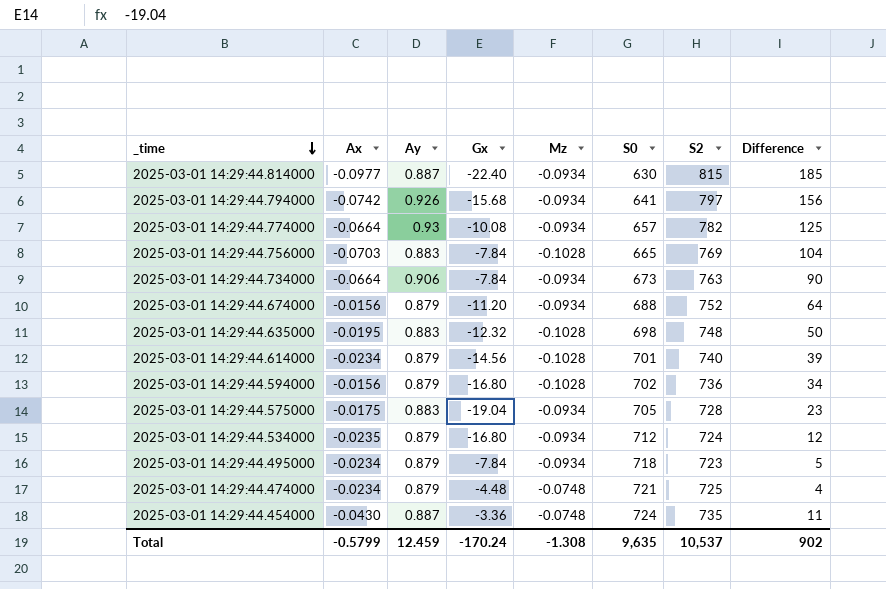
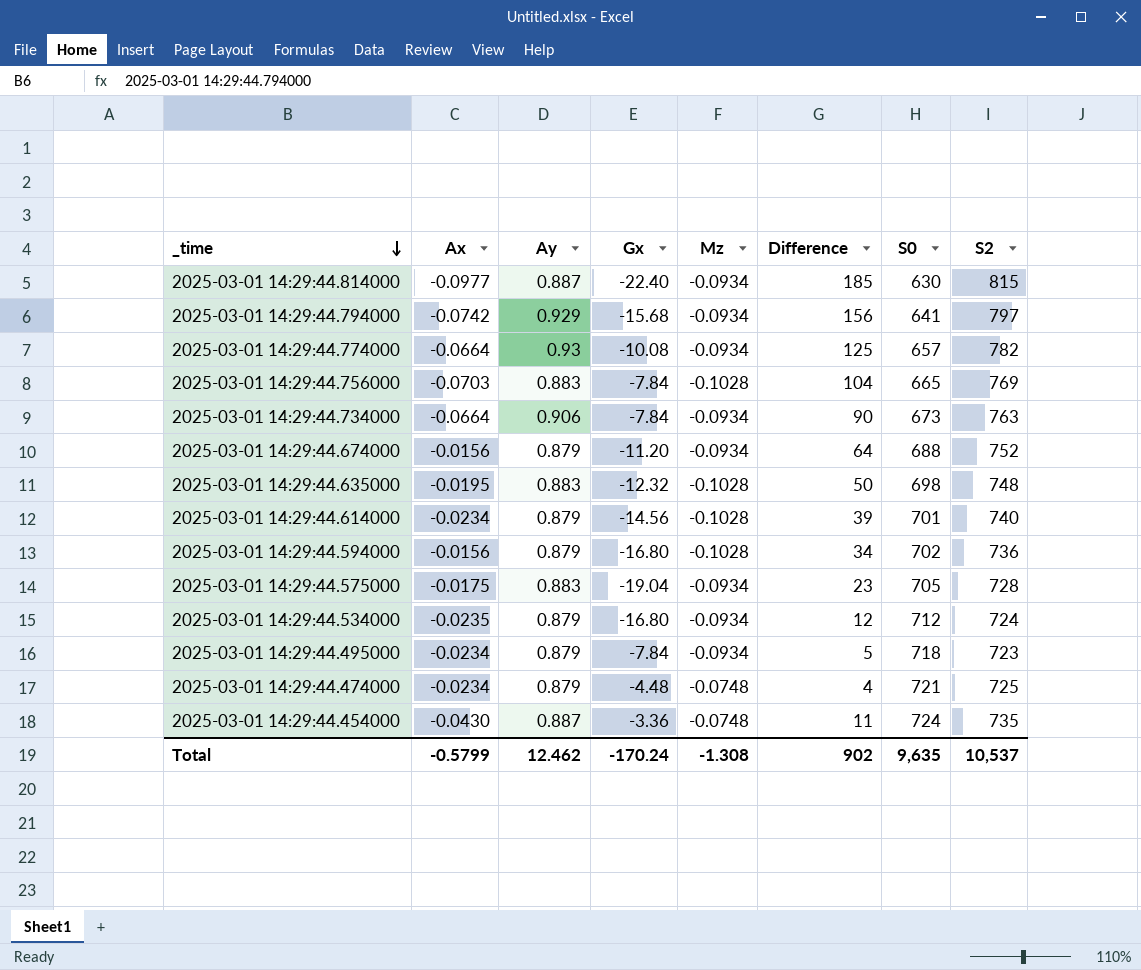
column Difference | position: 8 -> 6
2025-03-01 14:29:44.794000 | Ay: 0.926 -> 0.929
Total | Ay: 12.459 -> 12.462

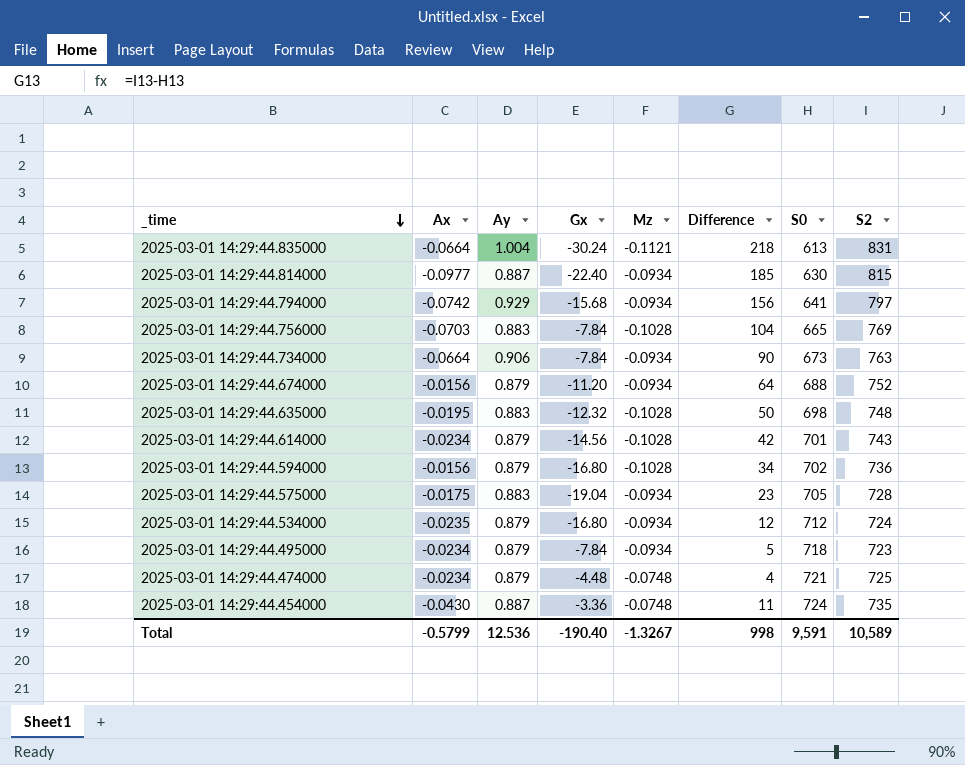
row 2025-03-01 14:29:44.774000: -0.0664 | 0.93 | -10.08 | -0.0934 | 125 | 657 | 782 -> none
row 2025-03-01 14:29:44.835000: none -> -0.0664 | 1.004 | -30.24 | -0.1121 | 218 | 613 | 831
2025-03-01 14:29:44.614000 | Difference: 39 -> 42
2025-03-01 14:29:44.614000 | S2: 740 -> 743
Total | Ay: 12.462 -> 12.536
Total | Gx: -170.24 -> -190.40
Total | Mz: -1.308 -> -1.3267
Total | Difference: 902 -> 998
Total | S0: 9,635 -> 9,591
Total | S2: 10,537 -> 10,589

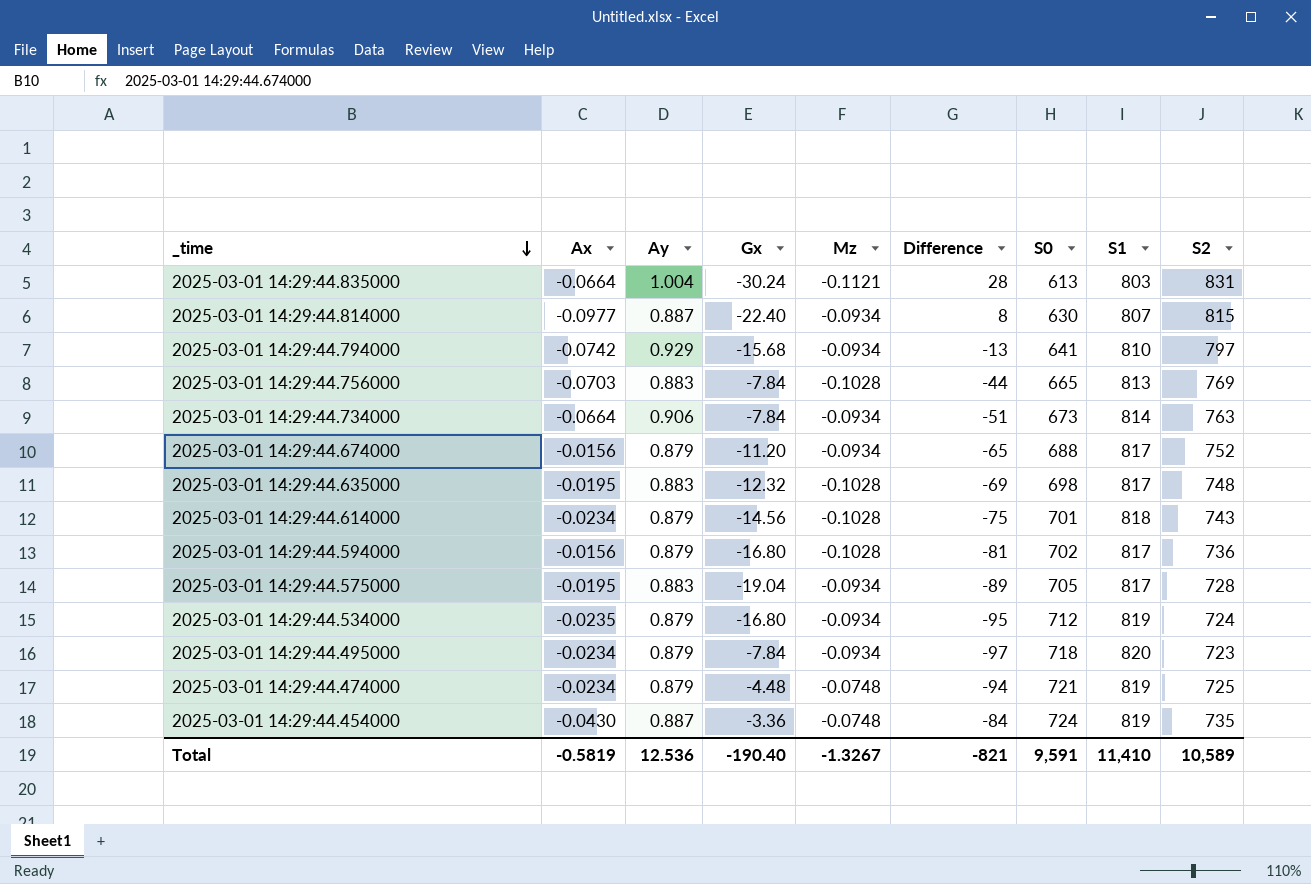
column Difference | formula: [S2] - [S0] -> [S2] - [S1]
column S1 | position: none -> 8
2025-03-01 14:29:44.575000 | Ax: -0.0175 -> -0.0195
Total | Ax: -0.5799 -> -0.5819
Total | Difference: 998 -> -821

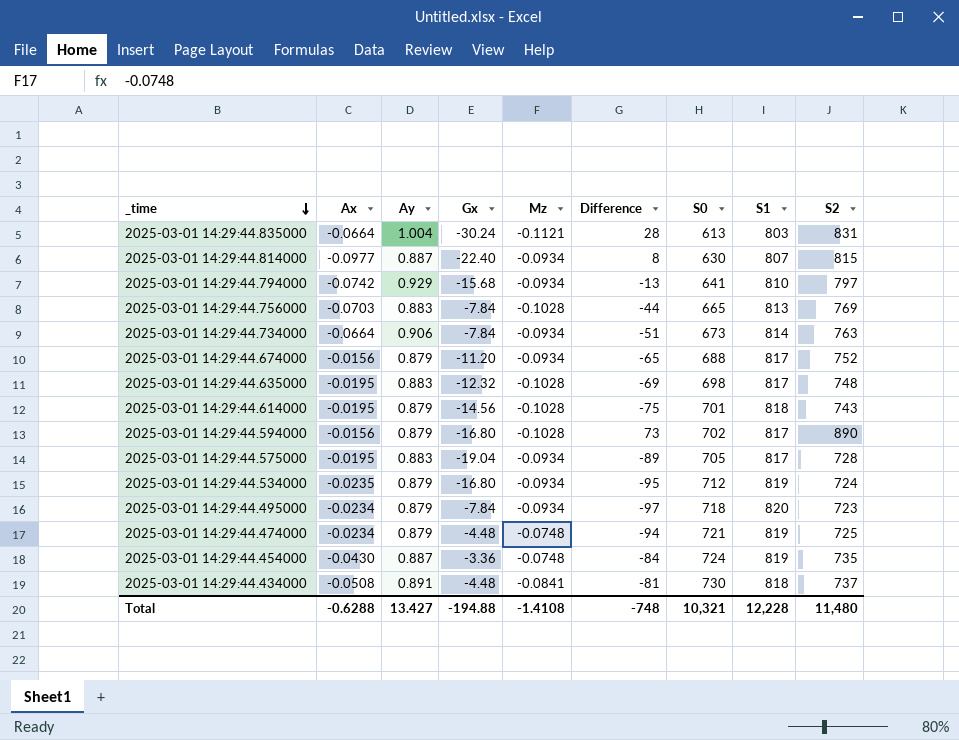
2025-03-01 14:29:44.614000 | Ax: -0.0234 -> -0.0195
2025-03-01 14:29:44.594000 | Difference: -81 -> 73
2025-03-01 14:29:44.594000 | S2: 736 -> 890
row 2025-03-01 14:29:44.434000: none -> -0.0508 | 0.891 | -4.48 | -0.0841 | -81 | 730 | 818 | 737
Total | Ax: -0.5819 -> -0.6288
Total | Ay: 12.536 -> 13.427
Total | Gx: -190.40 -> -194.88
Total | Mz: -1.3267 -> -1.4108
Total | Difference: -821 -> -748
Total | S0: 9,591 -> 10,321
Total | S1: 11,410 -> 12,228
Total | S2: 10,589 -> 11,480

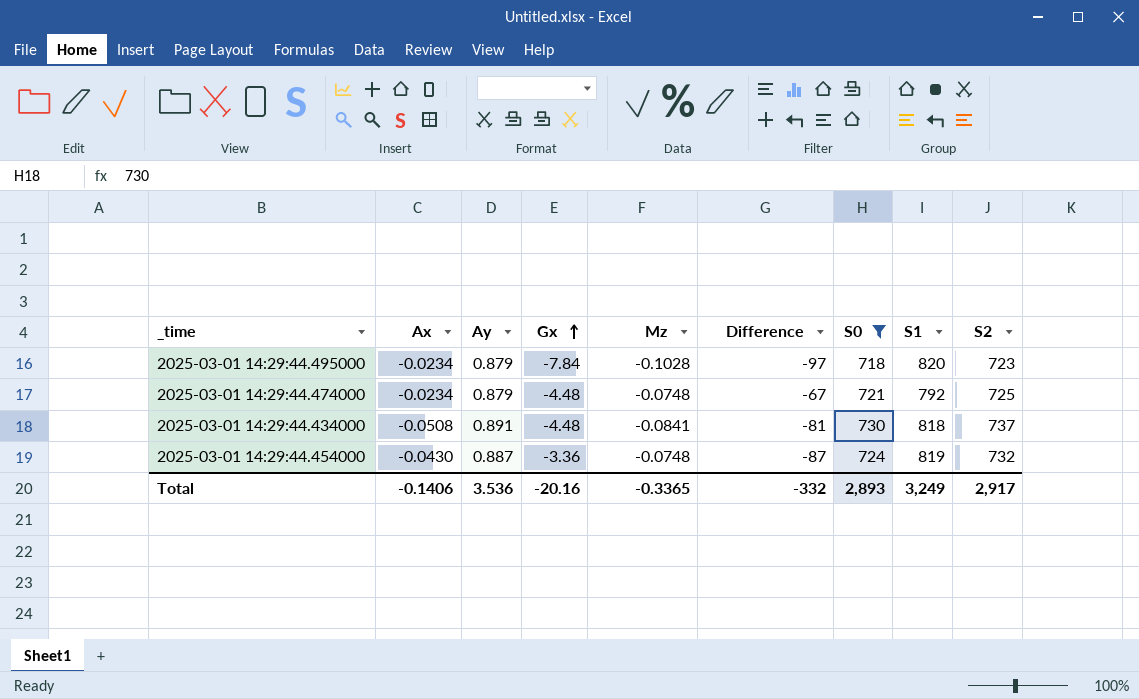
filter: none -> S0 >= 718
row order: _time descending -> Gx ascending
2025-03-01 14:29:44.495000 | Mz: -0.0934 -> -0.1028
2025-03-01 14:29:44.474000 | Difference: -94 -> -67
2025-03-01 14:29:44.474000 | S1: 819 -> 792
2025-03-01 14:29:44.454000 | Difference: -84 -> -87
2025-03-01 14:29:44.454000 | S2: 735 -> 732
Total | Ax: -0.6288 -> -0.1406
Total | Ay: 13.427 -> 3.536
Total | Gx: -194.88 -> -20.16
Total | Mz: -1.4108 -> -0.3365
Total | Difference: -748 -> -332
Total | S0: 10,321 -> 2,893
Total | S1: 12,228 -> 3,249
Total | S2: 11,480 -> 2,917

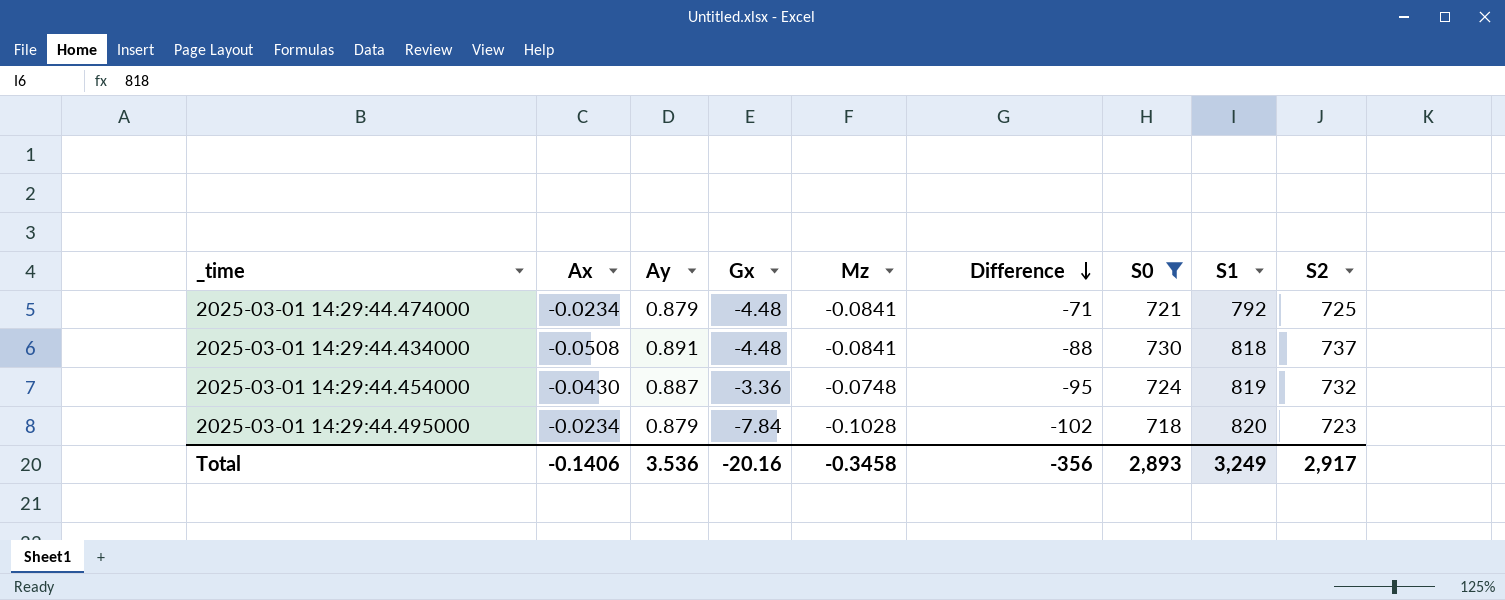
row order: Gx ascending -> Difference descending
column Difference | formula: [S2] - [S1] -> [S0] - [S1]
2025-03-01 14:29:44.474000 | Mz: -0.0748 -> -0.0841
Total | Mz: -0.3365 -> -0.3458
Total | Difference: -332 -> -356

